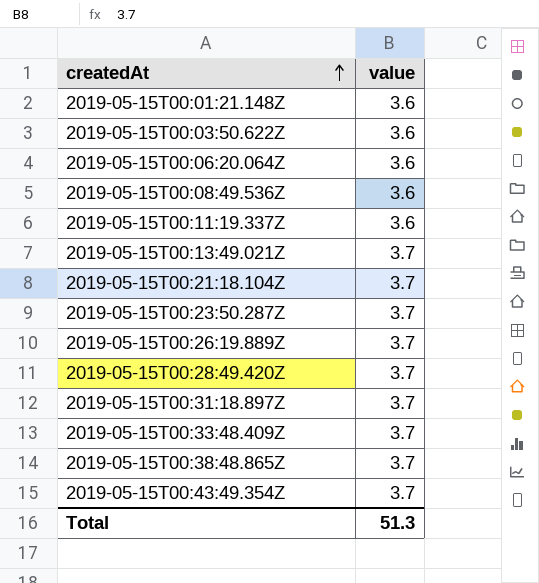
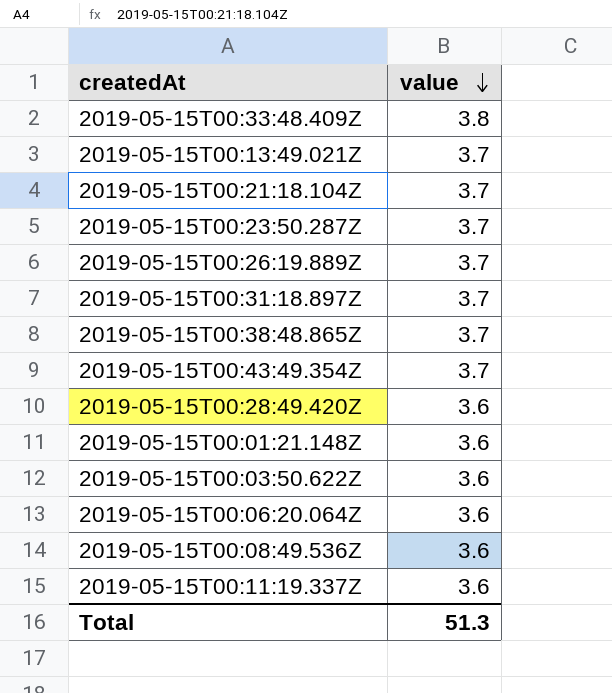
row order: createdAt ascending -> value descending
2019-05-15T00:33:48.409Z | value: 3.7 -> 3.8
2019-05-15T00:28:49.420Z | value: 3.7 -> 3.6

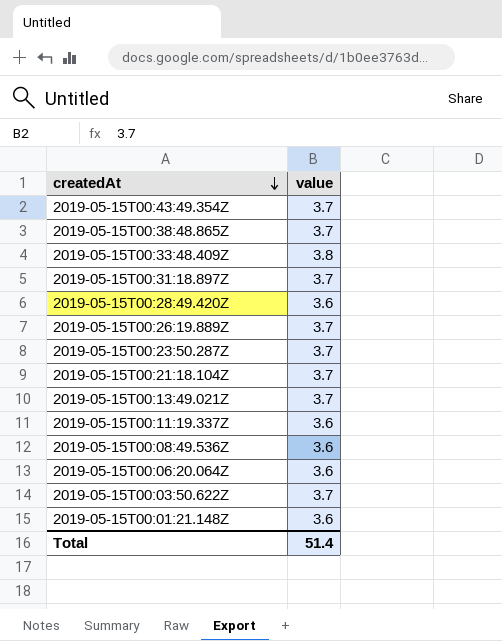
row order: value descending -> createdAt descending
2019-05-15T00:03:50.622Z | value: 3.6 -> 3.7
Total | value: 51.3 -> 51.4

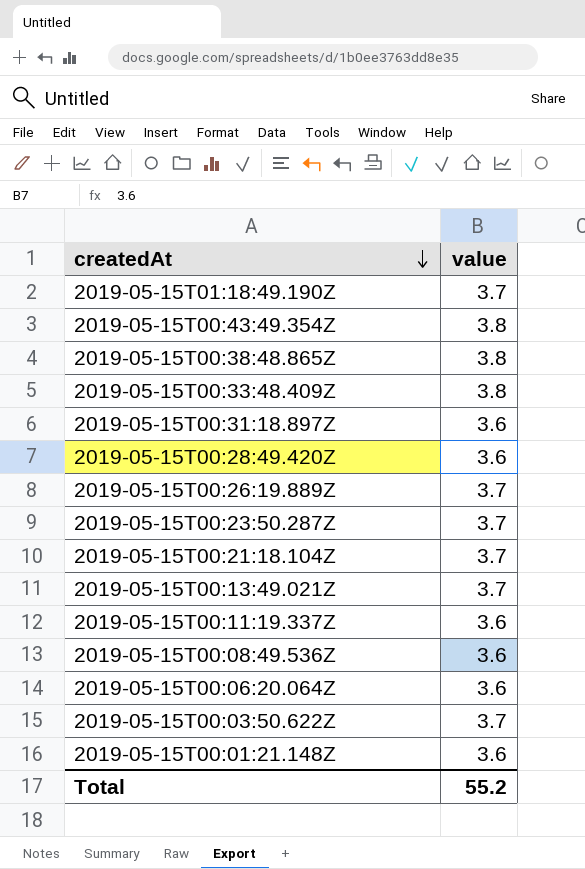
row 2019-05-15T01:18:49.190Z: none -> 3.7
2019-05-15T00:43:49.354Z | value: 3.7 -> 3.8
2019-05-15T00:38:48.865Z | value: 3.7 -> 3.8
2019-05-15T00:31:18.897Z | value: 3.7 -> 3.6
Total | value: 51.4 -> 55.2

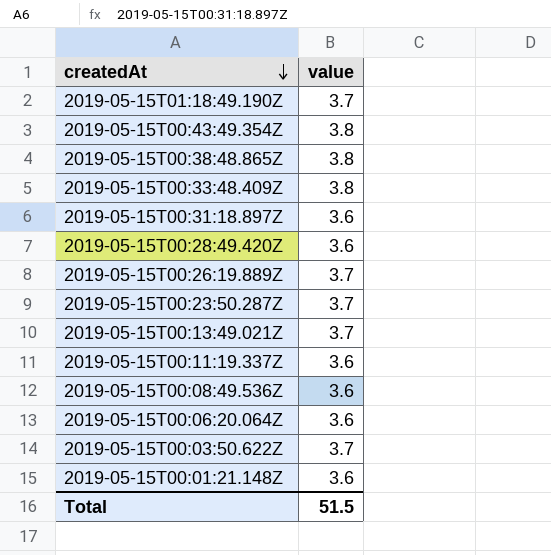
row 2019-05-15T00:21:18.104Z: 3.7 -> none
Total | value: 55.2 -> 51.5

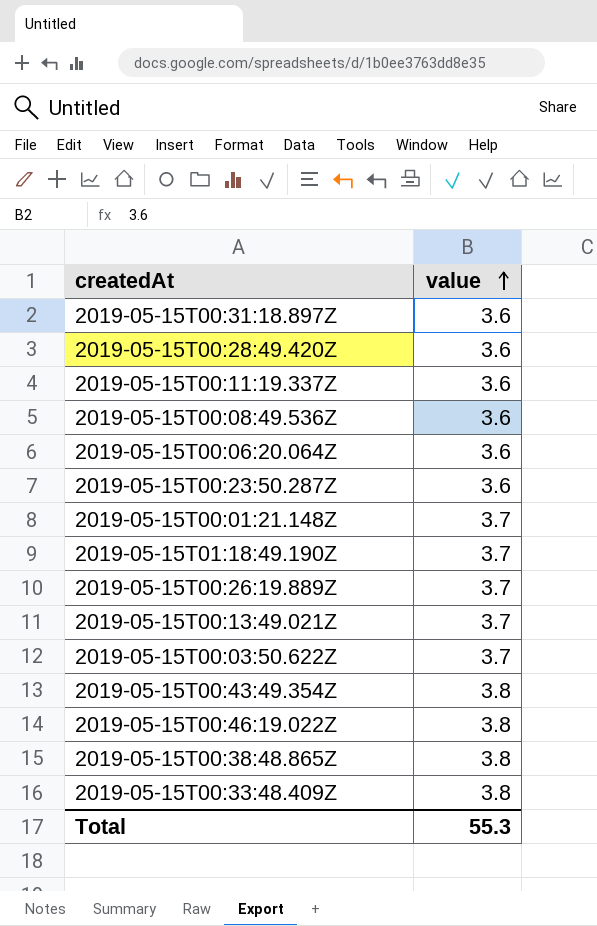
row order: createdAt descending -> value ascending
2019-05-15T00:23:50.287Z | value: 3.7 -> 3.6
2019-05-15T00:01:21.148Z | value: 3.6 -> 3.7
row 2019-05-15T00:46:19.022Z: none -> 3.8
Total | value: 51.5 -> 55.3

